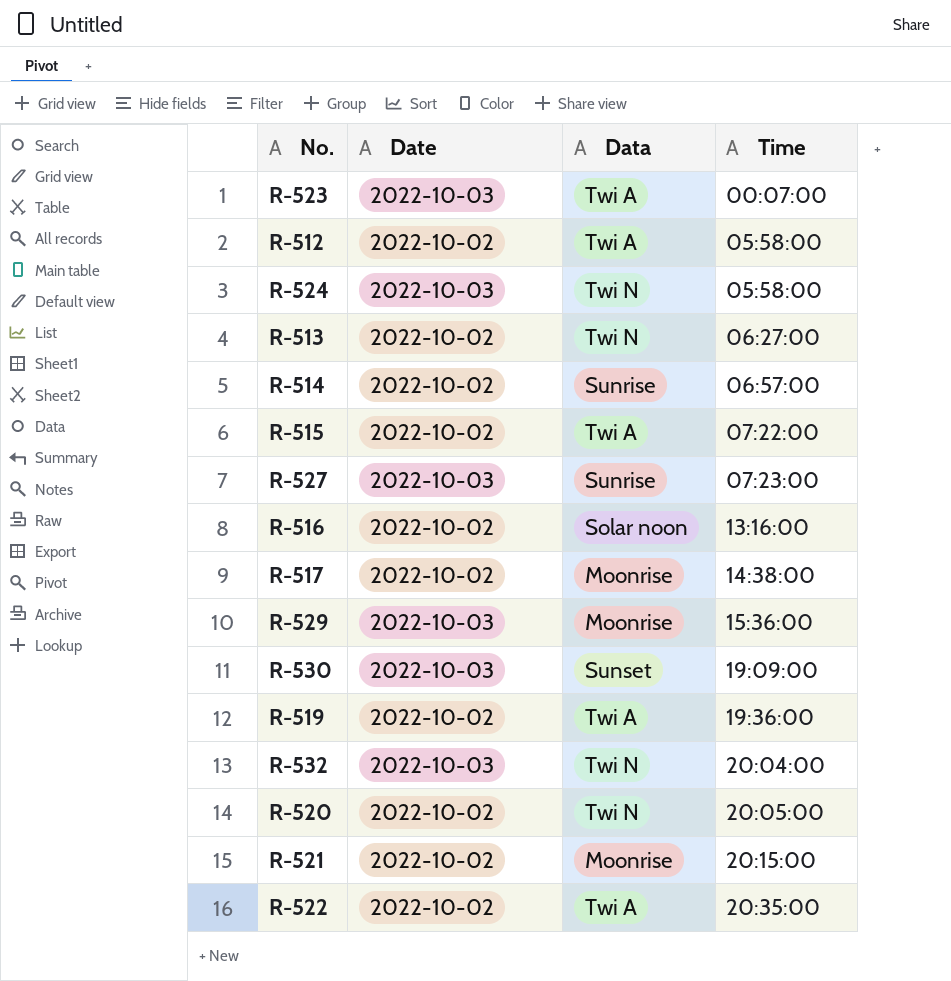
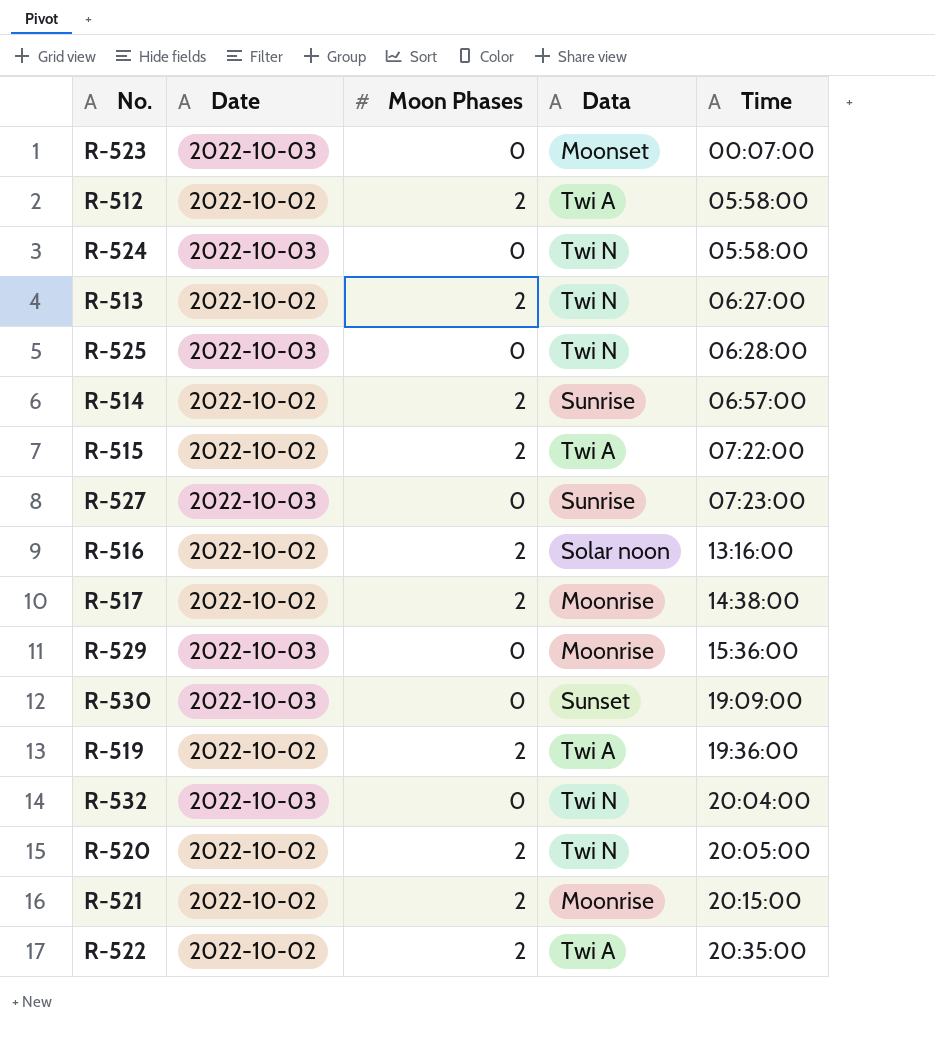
column Moon Phases | position: none -> 3
R-523 | Data: Twi A -> Moonset
row R-525: none -> 2022-10-03 | 0 | Twi N | 06:28:00

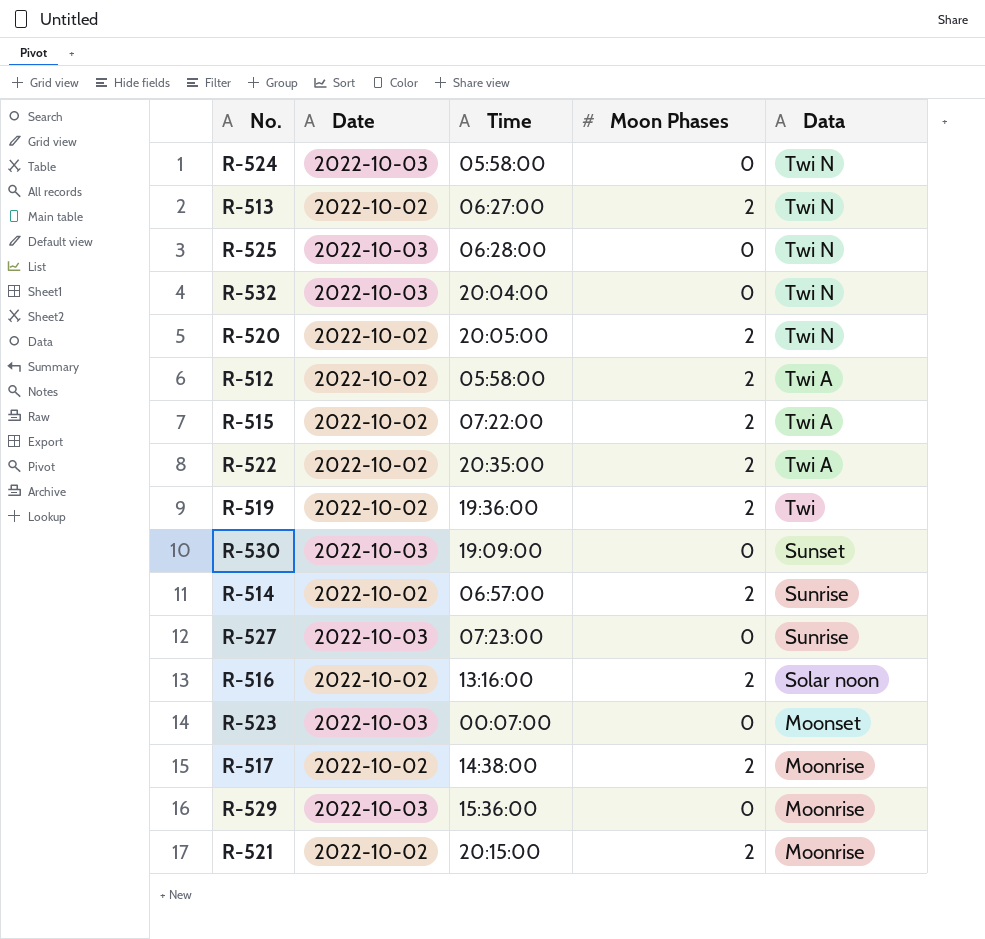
row order: Time ascending -> Data descending
column Time | position: 5 -> 3
R-519 | Data: Twi A -> Twi

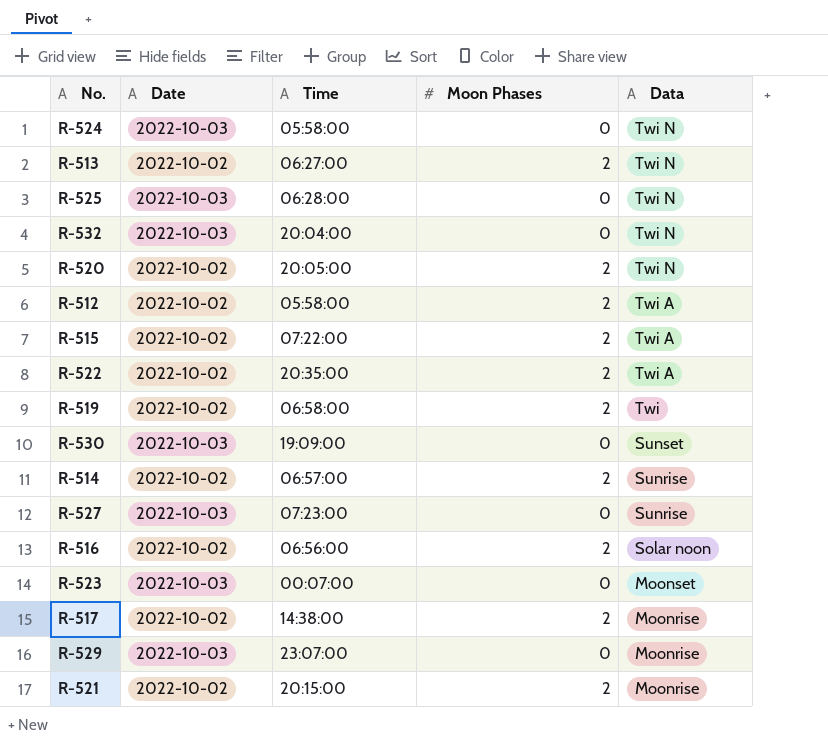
R-519 | Time: 19:36:00 -> 06:58:00
R-516 | Time: 13:16:00 -> 06:56:00
R-529 | Time: 15:36:00 -> 23:07:00

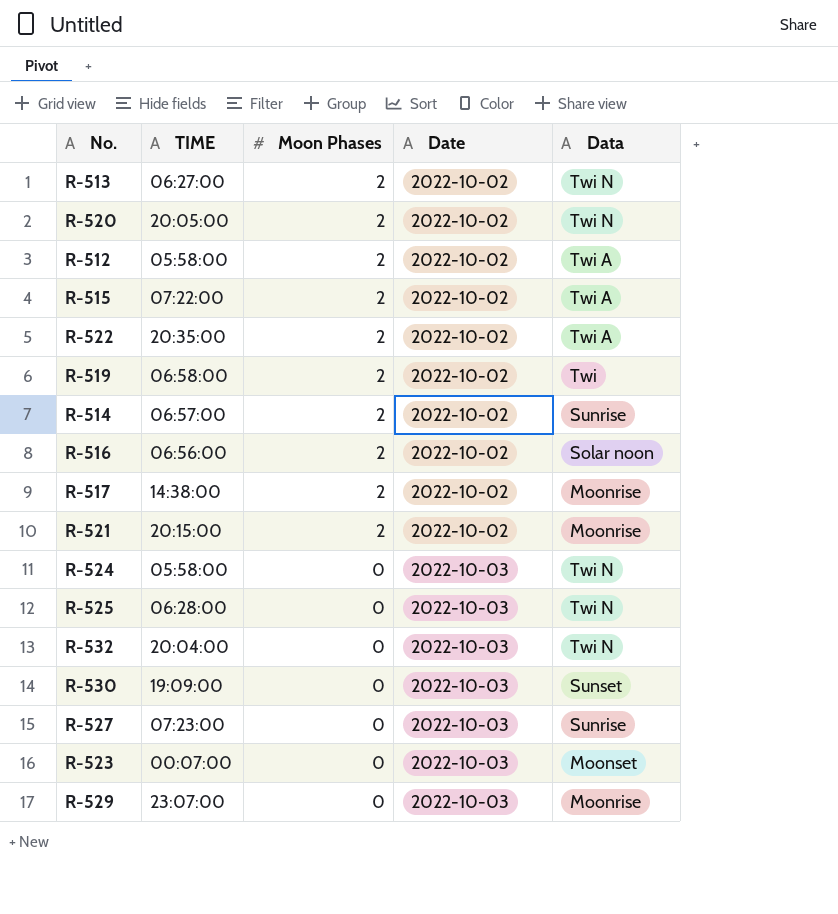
row order: Data descending -> Moon Phases descending
column name: Time -> TIME
column Date | position: 2 -> 4

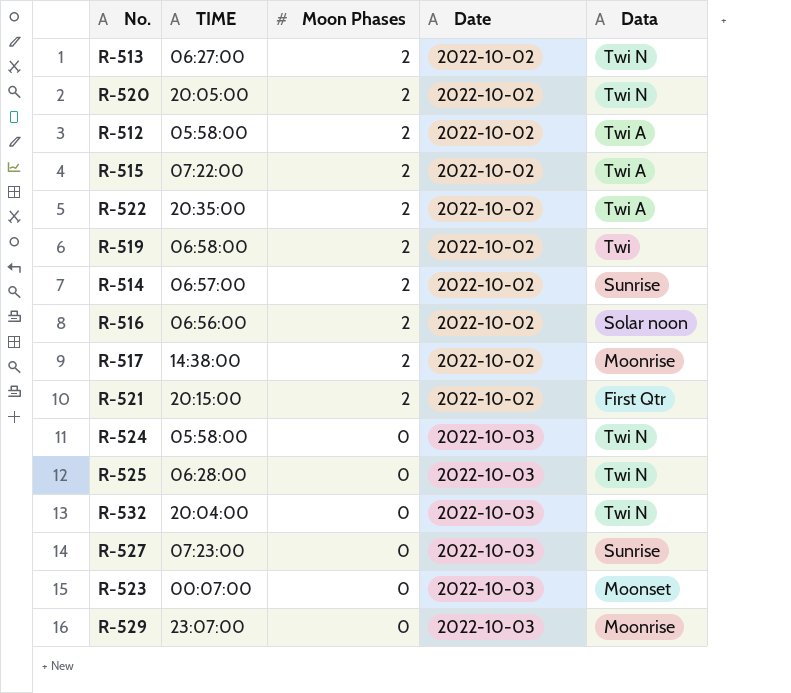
row R-530: 19:09:00 | 0 | 2022-10-03 | Sunset -> none
R-521 | Data: Moonrise -> First Qtr

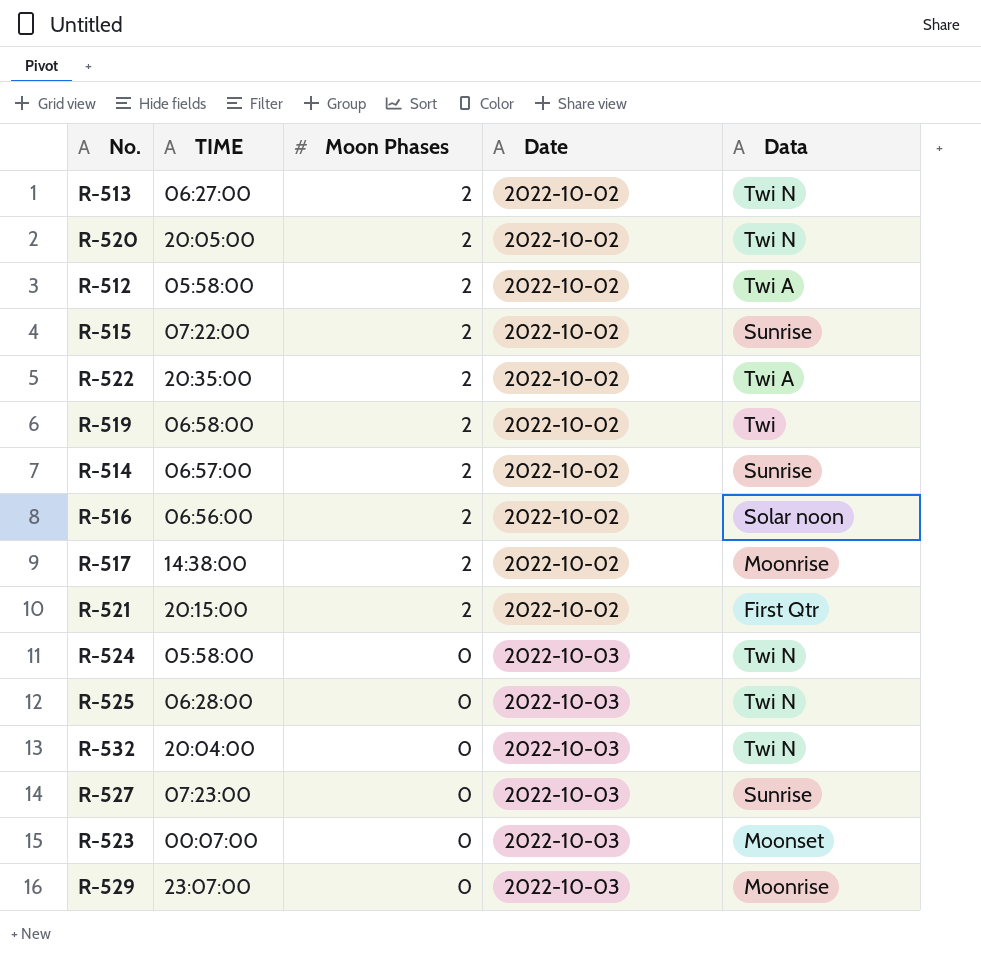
R-515 | Data: Twi A -> Sunrise

